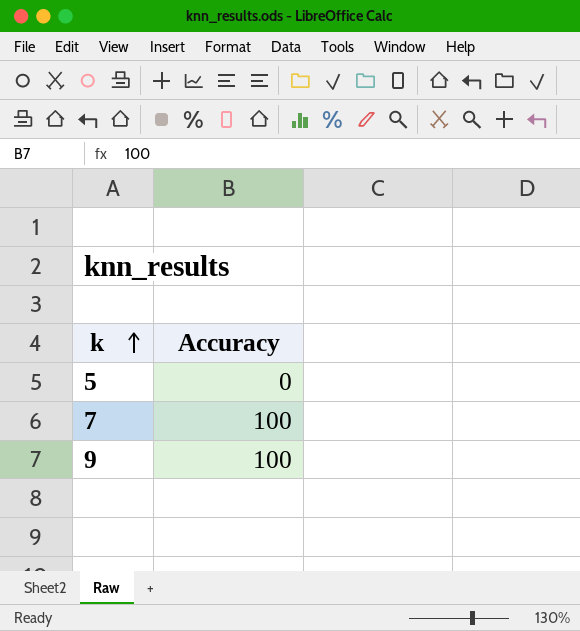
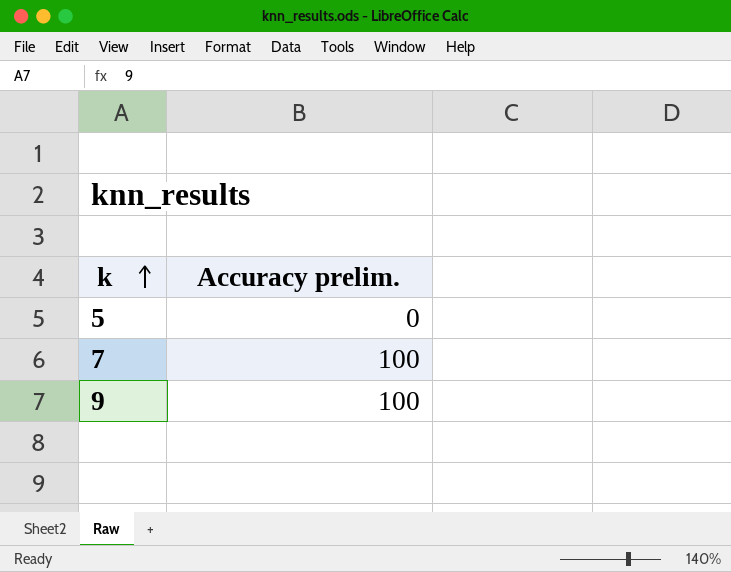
column name: Accuracy -> Accuracy prelim.

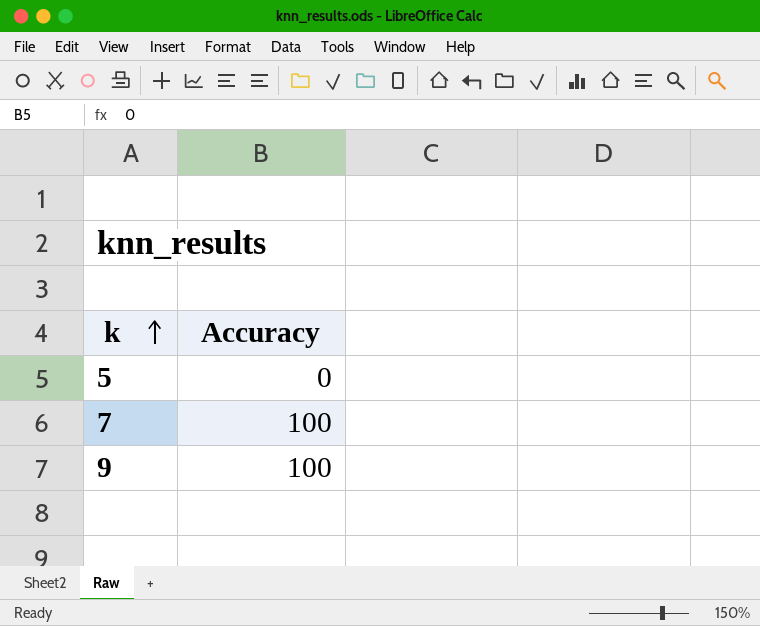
column name: Accuracy prelim. -> Accuracy

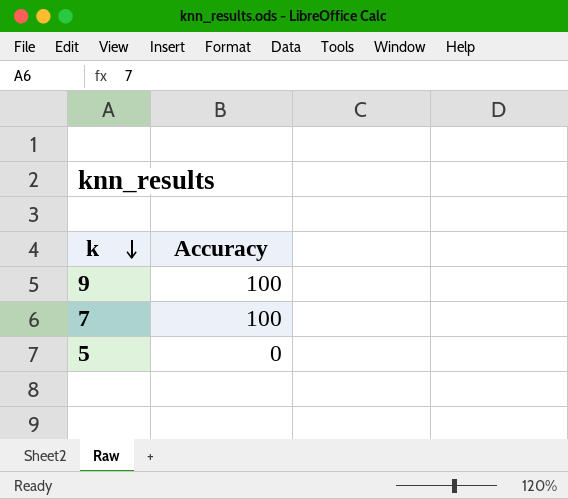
row order: k ascending -> k descending

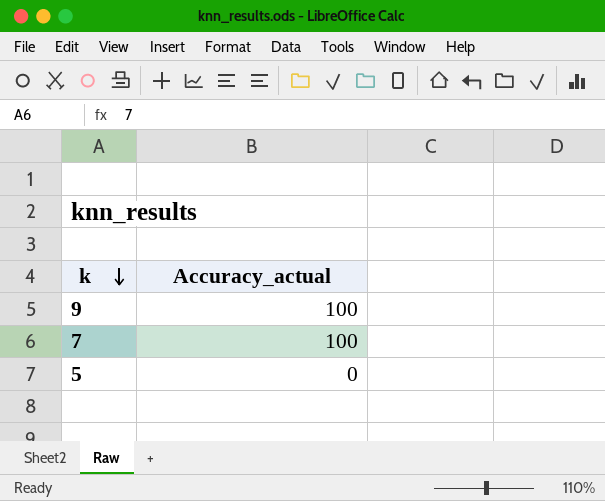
column name: Accuracy -> Accuracy_actual

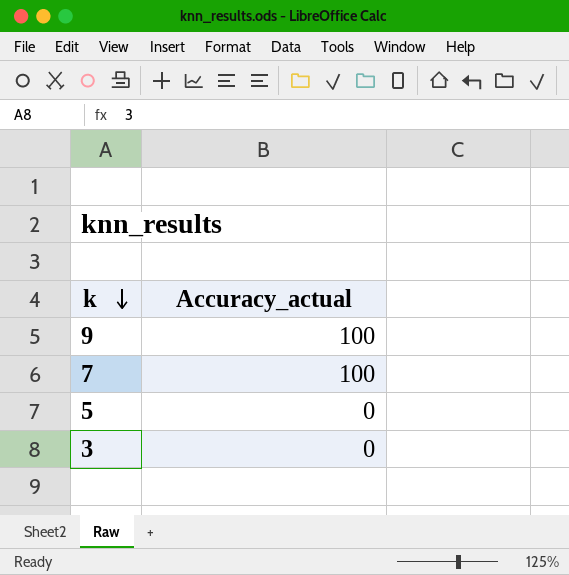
row 3: none -> 0

